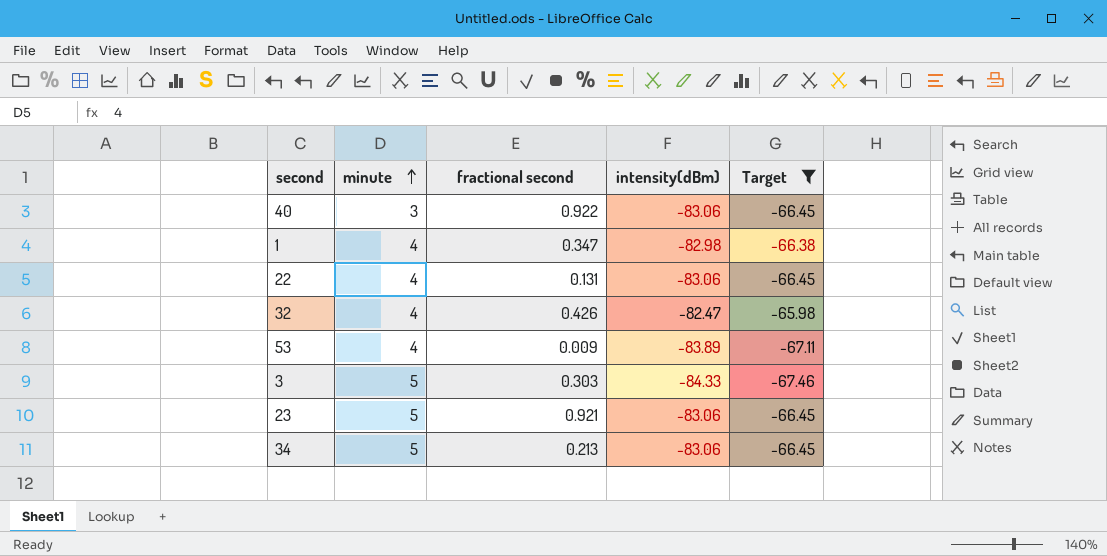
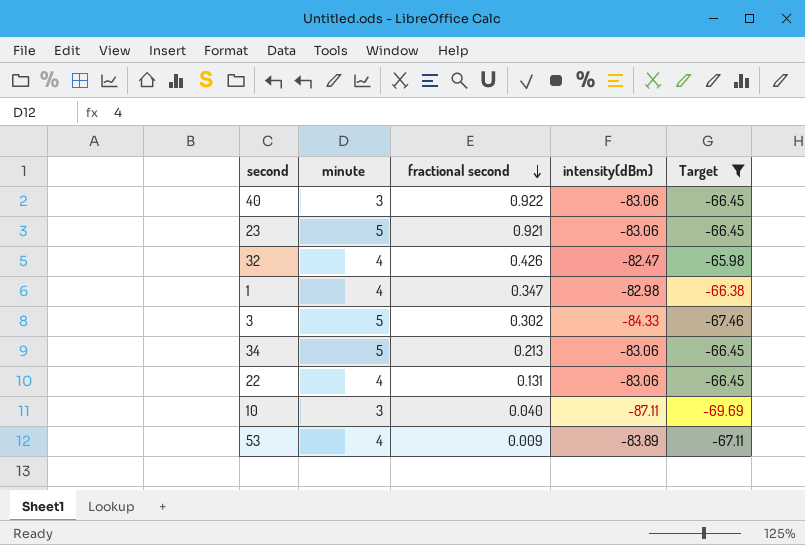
row order: minute ascending -> fractional second descending
3 | fractional second: 0.303 -> 0.302
row 10: none -> 3 | 0.040 | -87.11 | -69.69

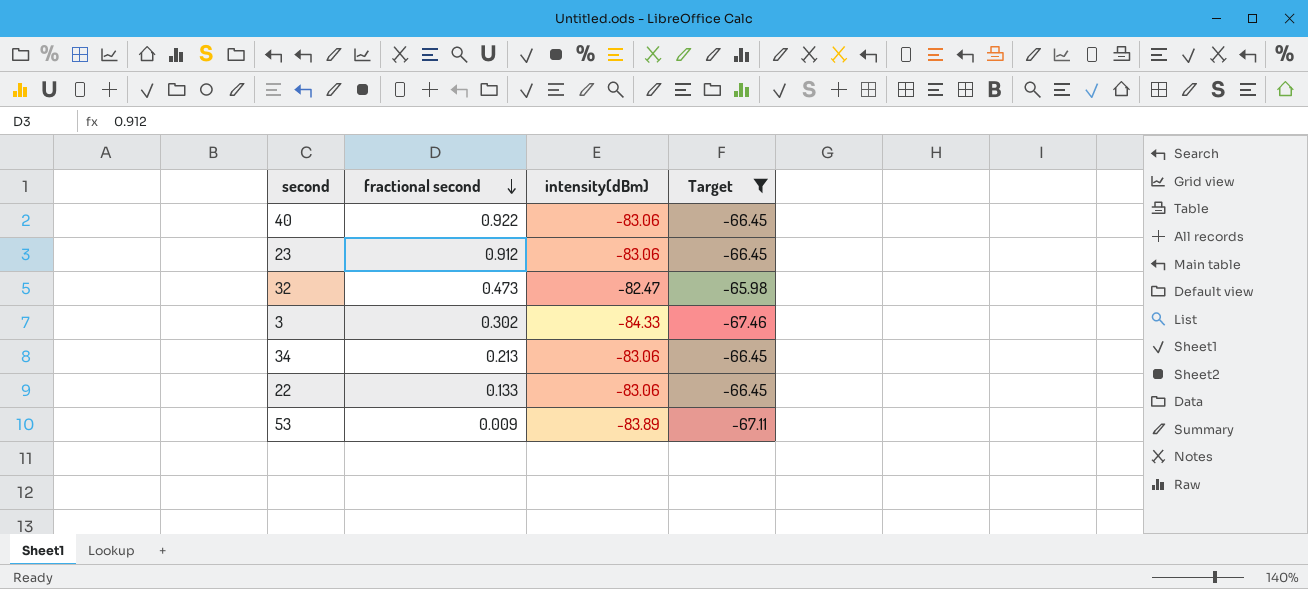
column minute | position: 2 -> none
row 1: 4 | 0.347 | -82.98 | -66.38 -> none
row 10: 3 | 0.040 | -87.11 | -69.69 -> none
23 | fractional second: 0.921 -> 0.912
32 | fractional second: 0.426 -> 0.473
22 | fractional second: 0.131 -> 0.133

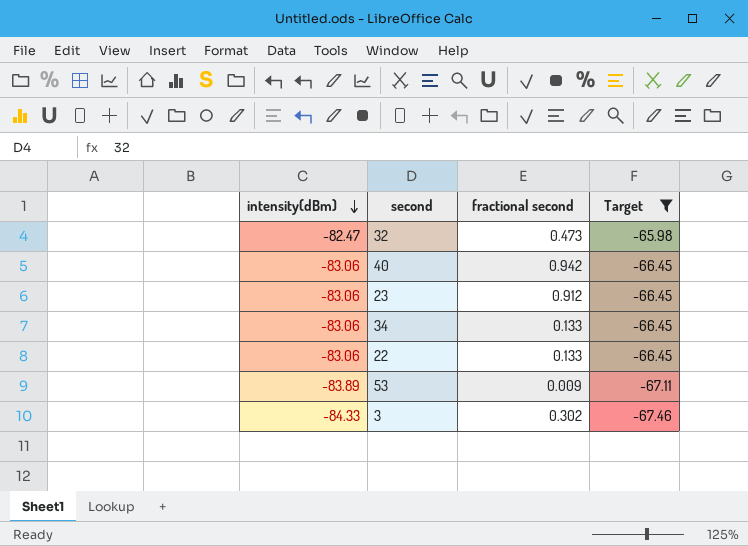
row order: fractional second descending -> intensity(dBm) descending
column intensity(dBm) | position: 3 -> 1
40 | fractional second: 0.922 -> 0.942
34 | fractional second: 0.213 -> 0.133

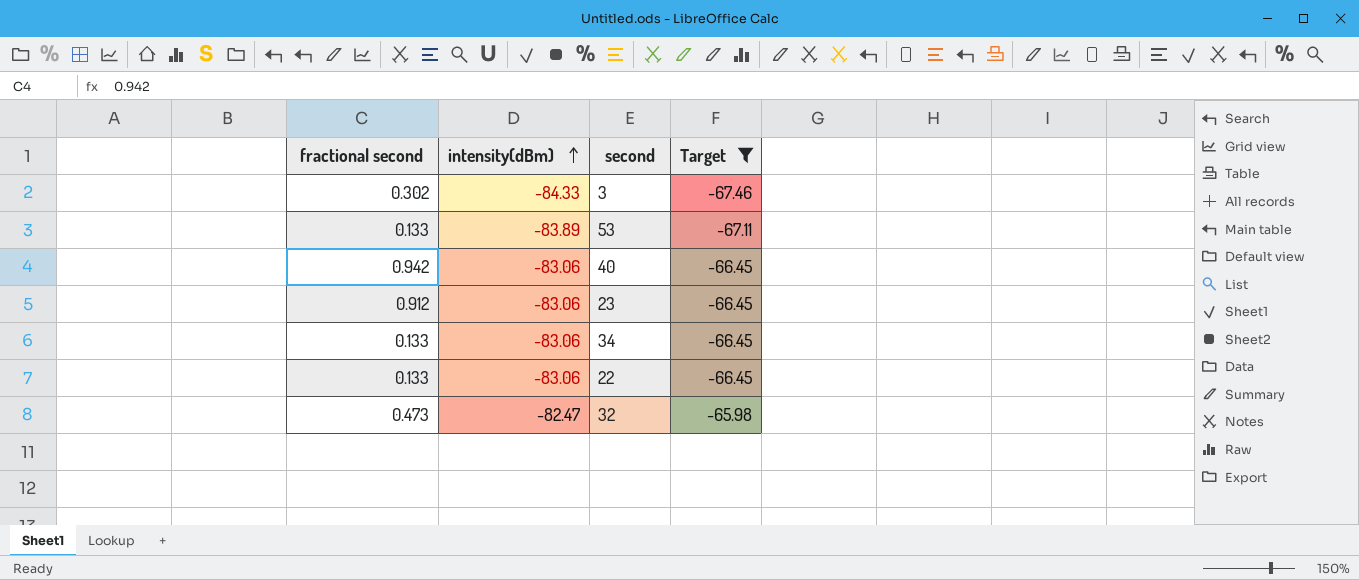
row order: intensity(dBm) descending -> intensity(dBm) ascending
column fractional second | position: 3 -> 1
53 | fractional second: 0.009 -> 0.133

